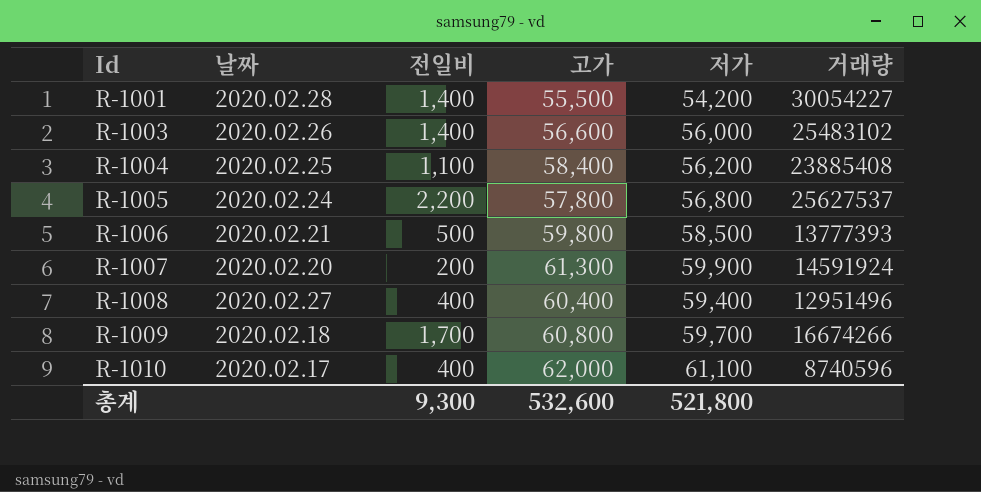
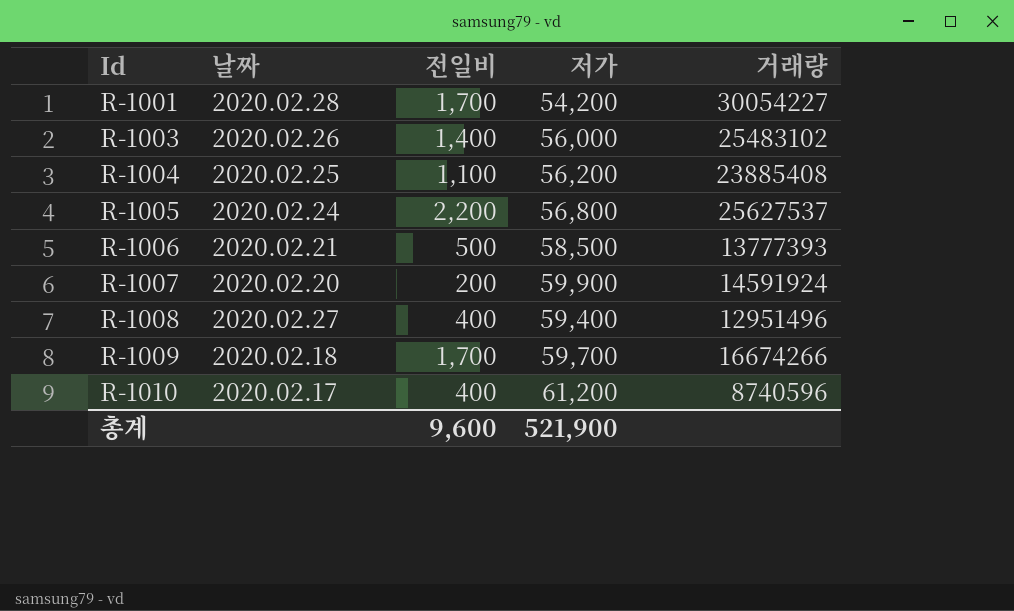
column 고가 | position: 4 -> none
R-1001 | 전일비: 1,400 -> 1,700
R-1010 | 저가: 61,100 -> 61,200
총계 | 전일비: 9,300 -> 9,600
총계 | 저가: 521,800 -> 521,900

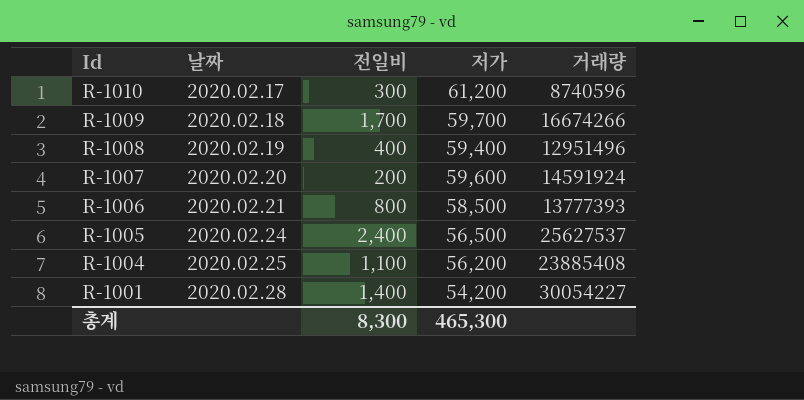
row order: Id ascending -> Id descending
row R-1003: 2020.02.26 | 1,400 | 56,000 | 25483102 -> none
R-1010 | 전일비: 400 -> 300
R-1008 | 날짜: 2020.02.27 -> 2020.02.19
R-1007 | 저가: 59,900 -> 59,600
R-1006 | 전일비: 500 -> 800
R-1005 | 전일비: 2,200 -> 2,400
R-1005 | 저가: 56,800 -> 56,500
R-1001 | 전일비: 1,700 -> 1,400
총계 | 전일비: 9,600 -> 8,300
총계 | 저가: 521,900 -> 465,300

